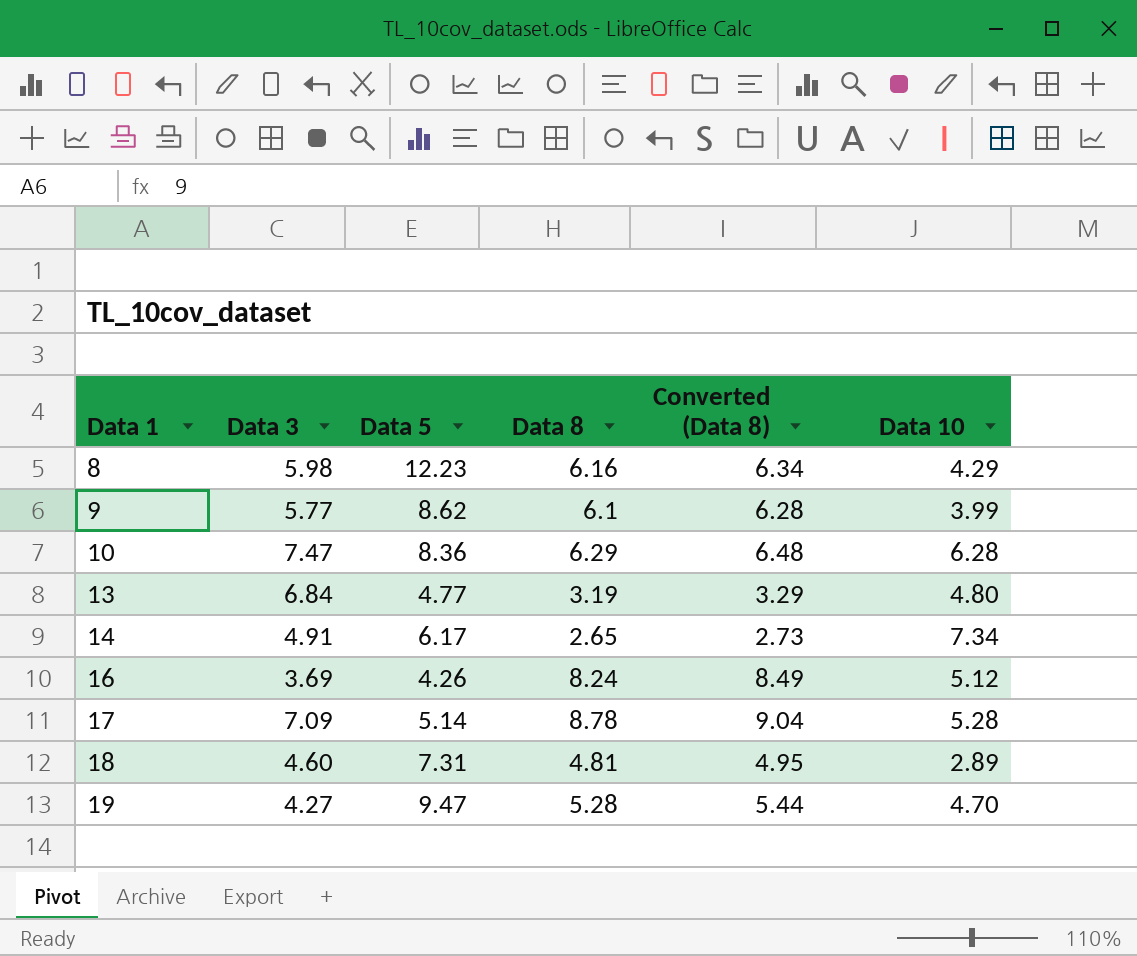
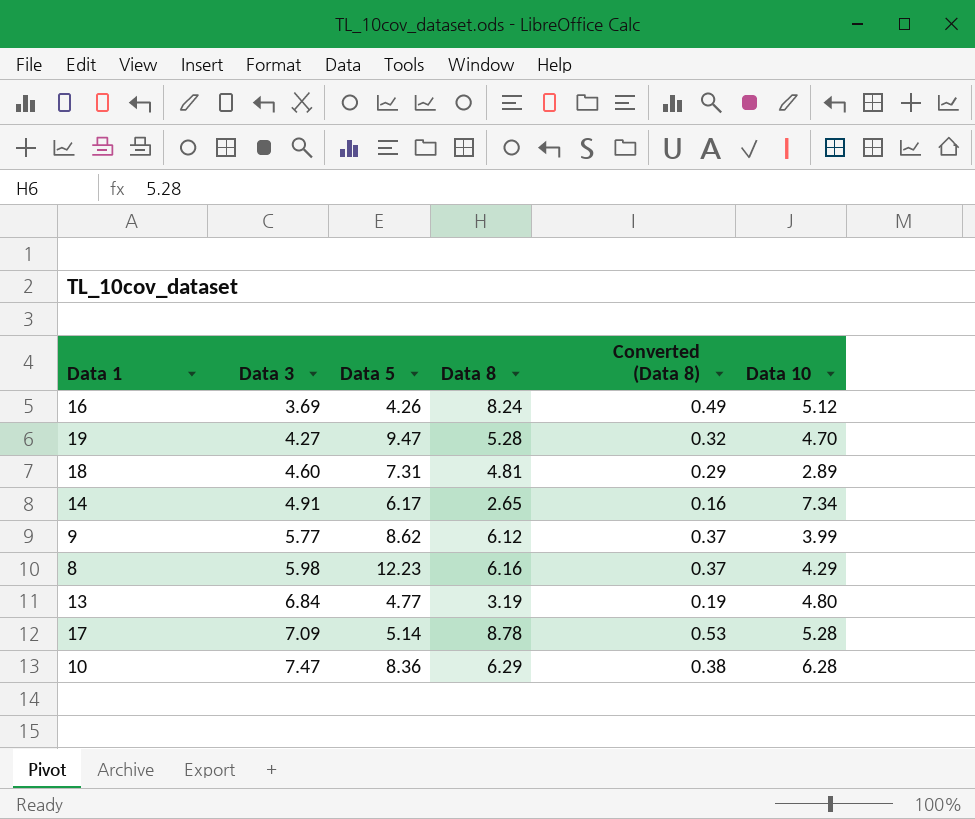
row order: Data 1 ascending -> Data 3 ascending
column Converted (Data 8) | formula: [Data 8] * 1.03 -> [Data 8] * 0.06
9 | Data 8: 6.1 -> 6.12

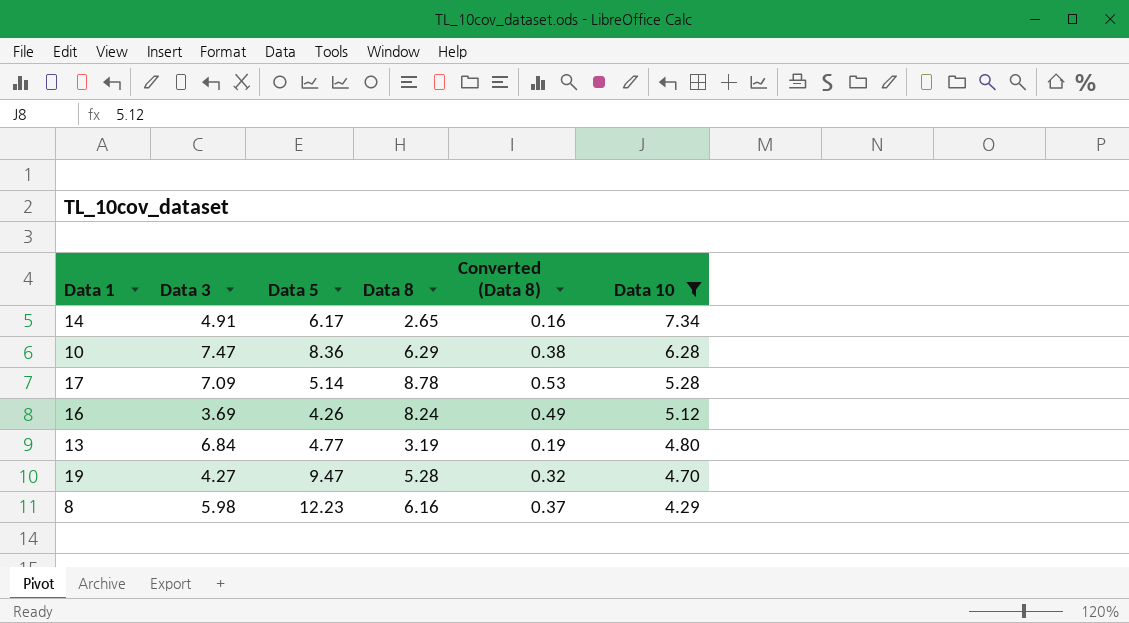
filter: none -> Data 10 >= 4.29
row order: Data 3 ascending -> Data 10 descending

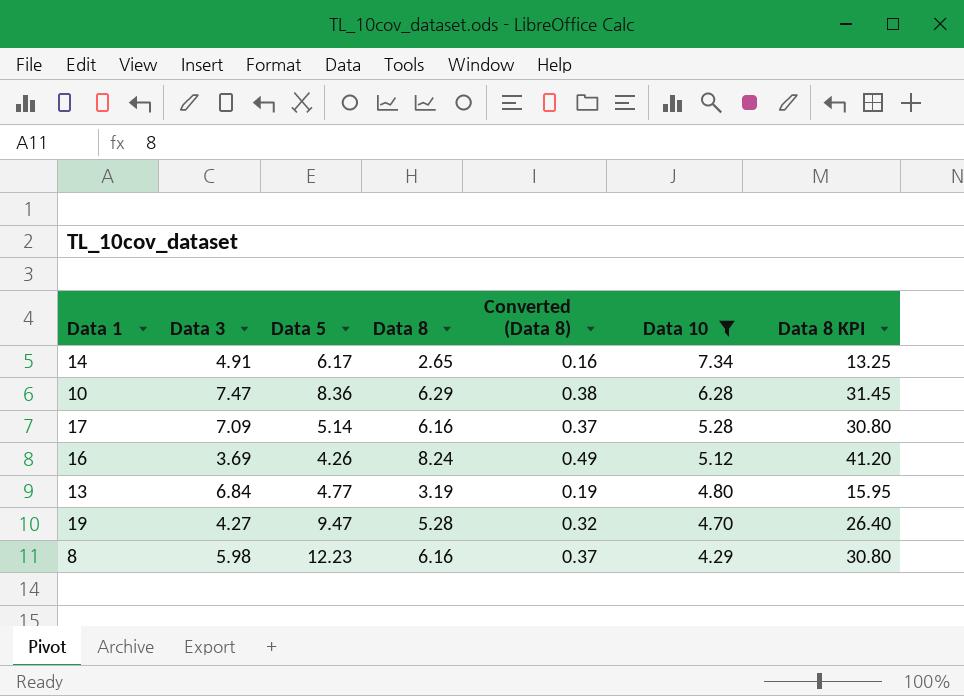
column Data 8 KPI | formula: none -> [Data 8] * 5
17 | Data 8: 8.78 -> 6.16
17 | Converted (Data 8): 0.53 -> 0.37

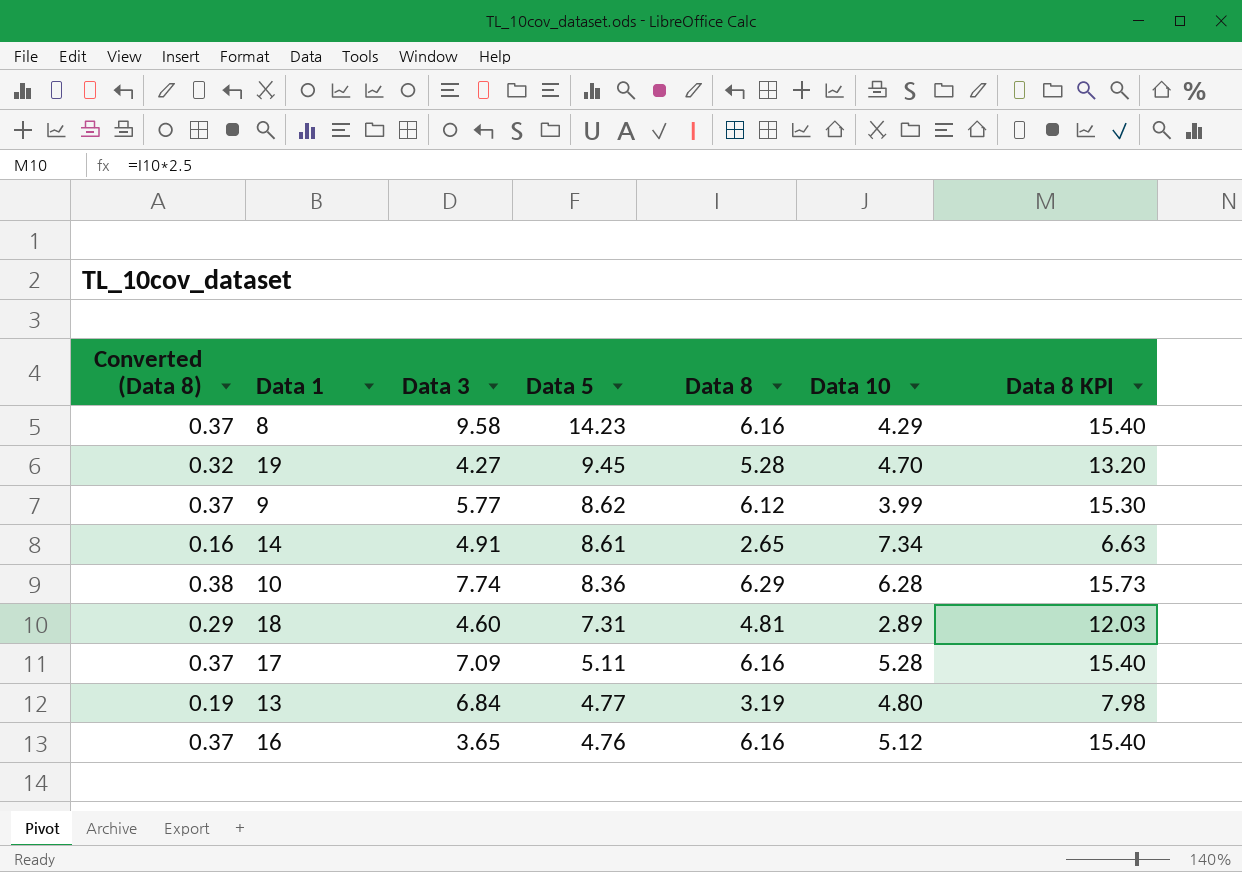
filter: Data 10 >= 4.29 -> none
row order: Data 10 descending -> Data 5 descending
column Converted (Data 8) | position: 5 -> 1
column Data 8 KPI | formula: [Data 8] * 5 -> [Data 8] * 2.5
8 | Data 3: 5.98 -> 9.58
8 | Data 5: 12.23 -> 14.23
19 | Data 5: 9.47 -> 9.45
14 | Data 5: 6.17 -> 8.61
10 | Data 3: 7.47 -> 7.74
17 | Data 5: 5.14 -> 5.11
16 | Converted (Data 8): 0.49 -> 0.37
16 | Data 3: 3.69 -> 3.65
16 | Data 5: 4.26 -> 4.76
16 | Data 8: 8.24 -> 6.16

